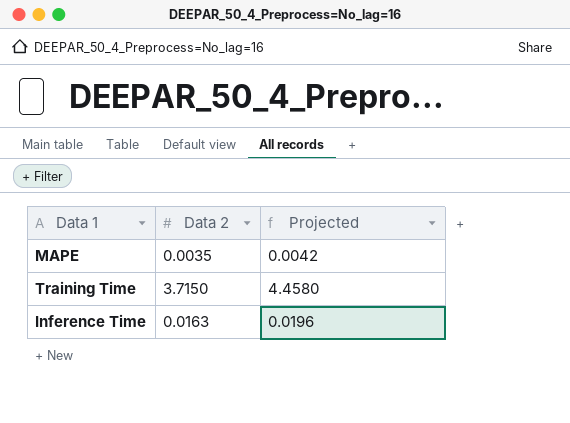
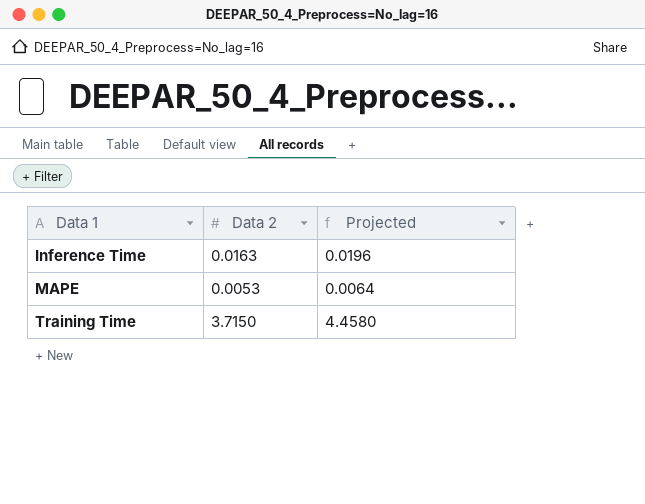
row order: none -> Data 1 ascending
MAPE | Data 2: 0.0035 -> 0.0053
MAPE | Projected: 0.0042 -> 0.0064

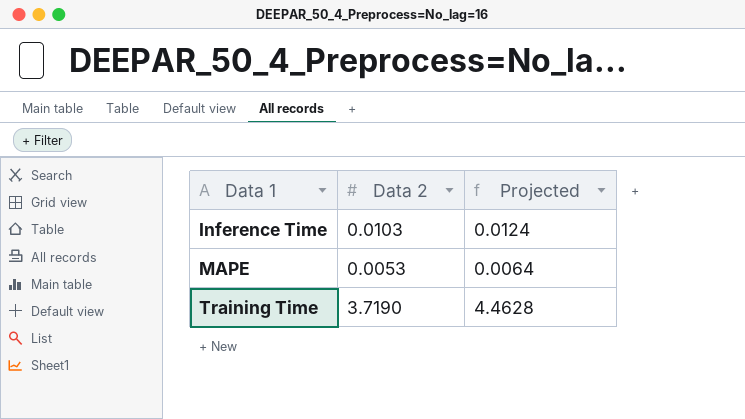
Inference Time | Data 2: 0.0163 -> 0.0103
Inference Time | Projected: 0.0196 -> 0.0124
Training Time | Data 2: 3.7150 -> 3.7190
Training Time | Projected: 4.4580 -> 4.4628

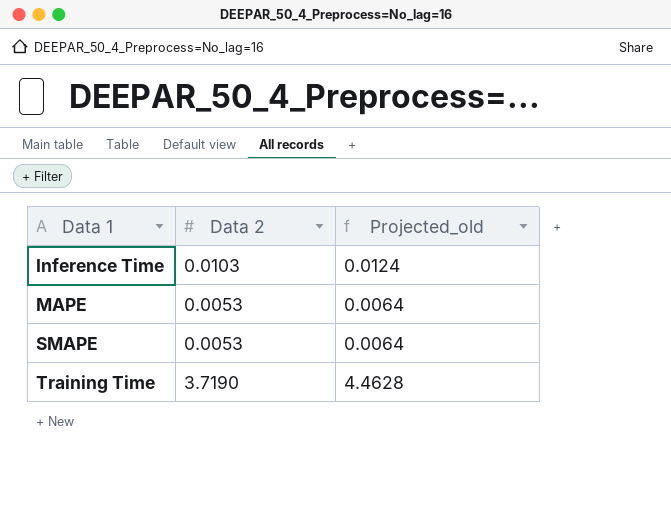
column name: Projected -> Projected_old
row SMAPE: none -> 0.0053 | 0.0064

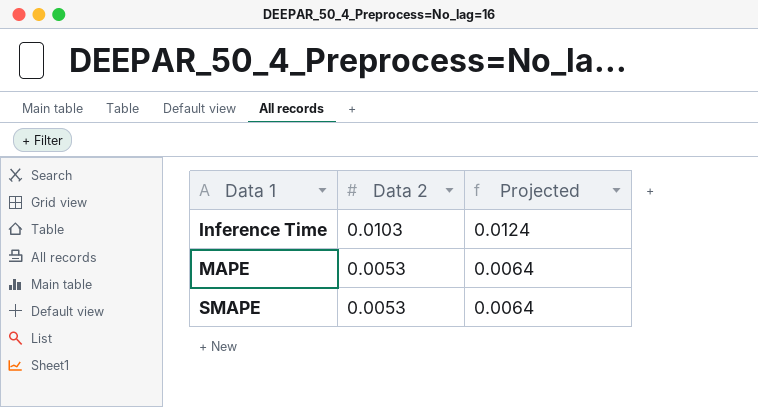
column name: Projected_old -> Projected
row Training Time: 3.7190 | 4.4628 -> none

